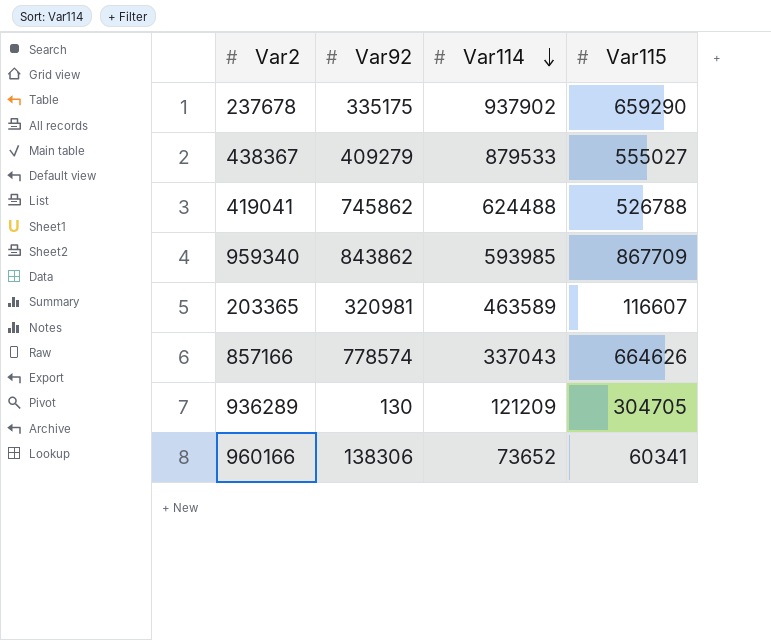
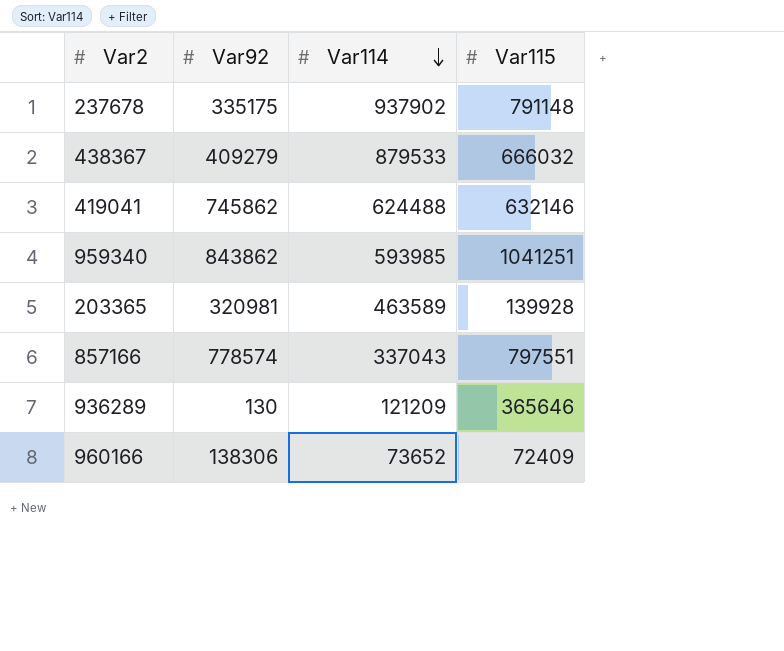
237678 | Var115: 659290 -> 791148
438367 | Var115: 555027 -> 666032
419041 | Var115: 526788 -> 632146
959340 | Var115: 867709 -> 1041251
203365 | Var115: 116607 -> 139928
857166 | Var115: 664626 -> 797551
936289 | Var115: 304705 -> 365646
960166 | Var115: 60341 -> 72409

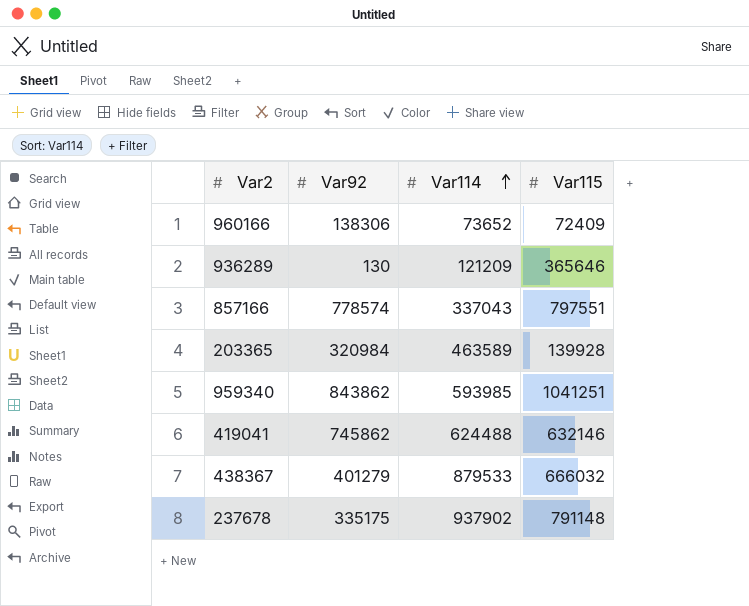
row order: Var114 descending -> Var114 ascending
203365 | Var92: 320981 -> 320984
438367 | Var92: 409279 -> 401279

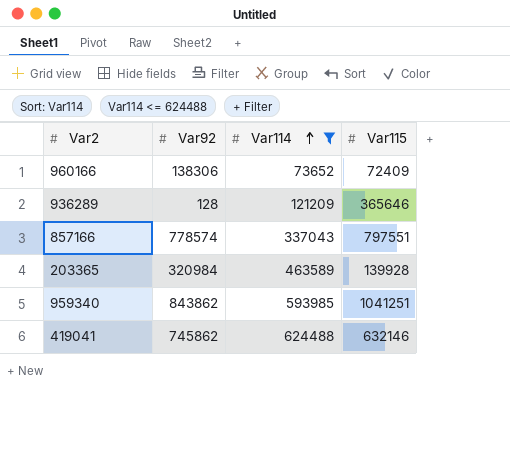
filter: none -> Var114 <= 624488
936289 | Var92: 130 -> 128

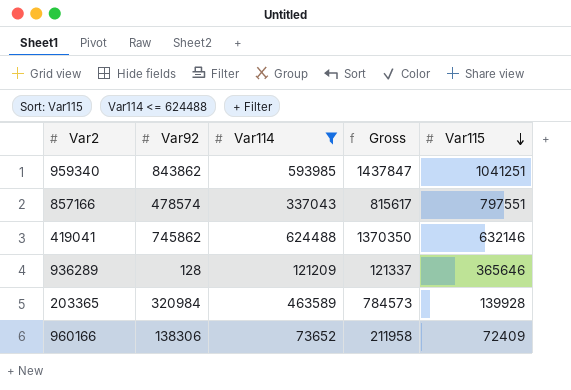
row order: Var114 ascending -> Var115 descending
column Gross | formula: none -> [Var92] + [Var114]
857166 | Var92: 778574 -> 478574

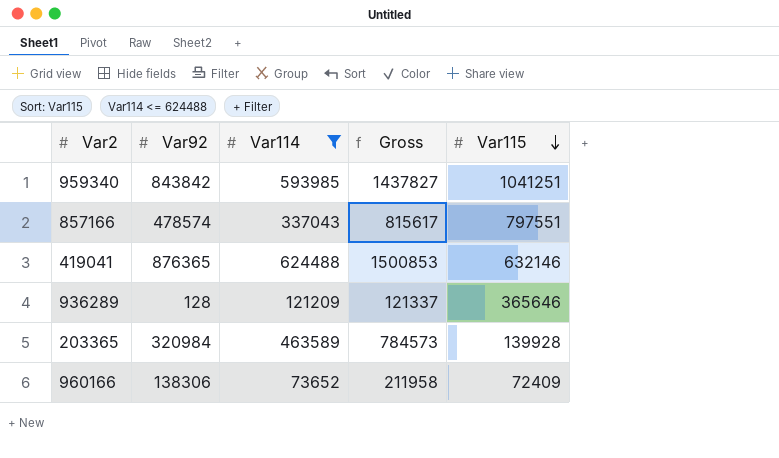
959340 | Var92: 843862 -> 843842
959340 | Gross: 1437847 -> 1437827
419041 | Var92: 745862 -> 876365
419041 | Gross: 1370350 -> 1500853

